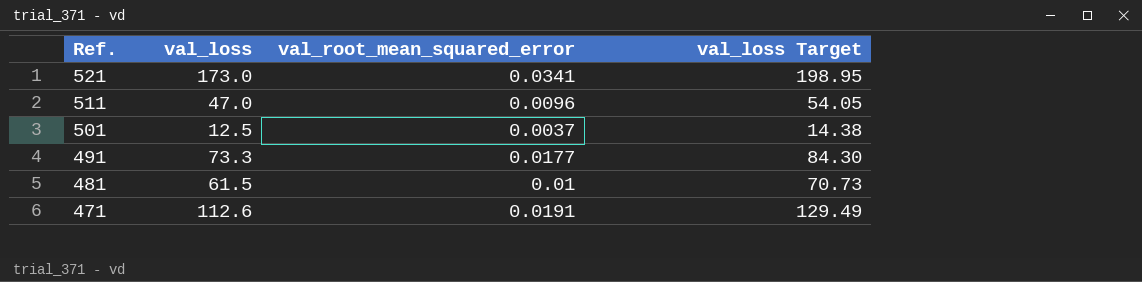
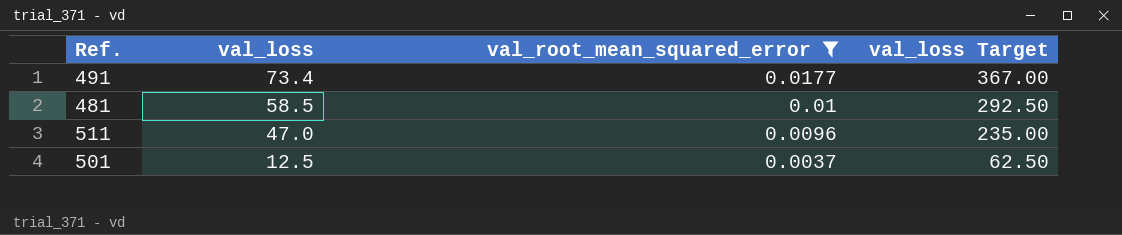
filter: none -> val_root_mean_squared_error <= 0.0177
row order: Ref. descending -> val_loss descending
column val_loss Target | formula: [val_loss] * 1.15 -> [val_loss] * 5
491 | val_loss: 73.3 -> 73.4
481 | val_loss: 61.5 -> 58.5

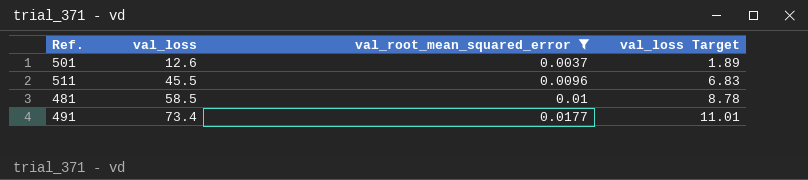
row order: val_loss descending -> val_loss ascending
column val_loss Target | formula: [val_loss] * 5 -> [val_loss] * 0.15
501 | val_loss: 12.5 -> 12.6
511 | val_loss: 47.0 -> 45.5

